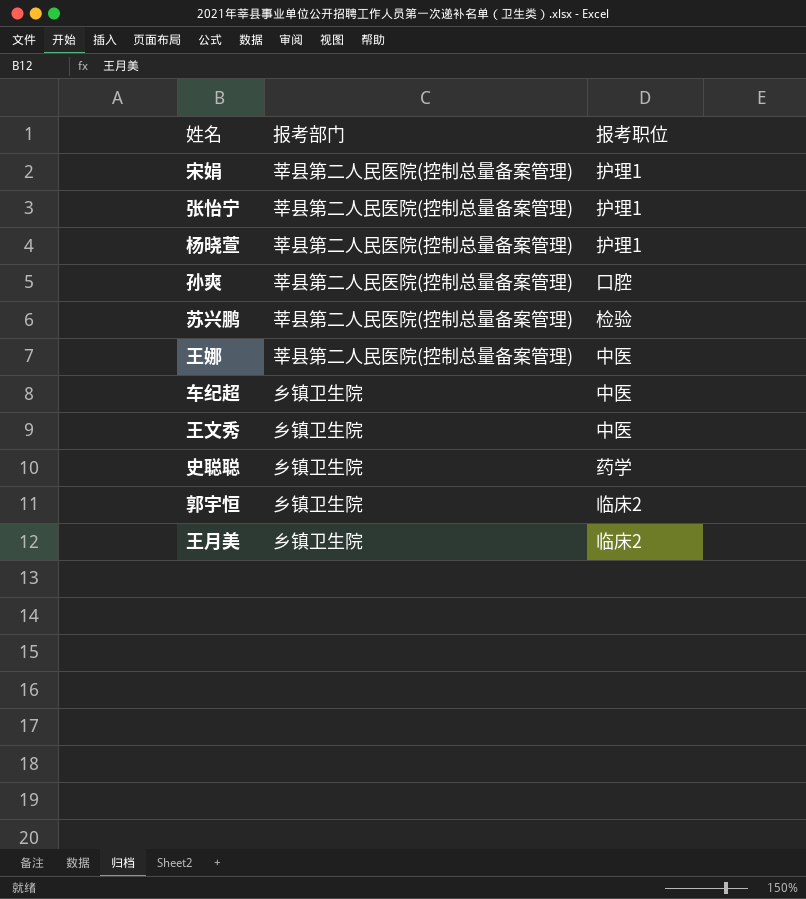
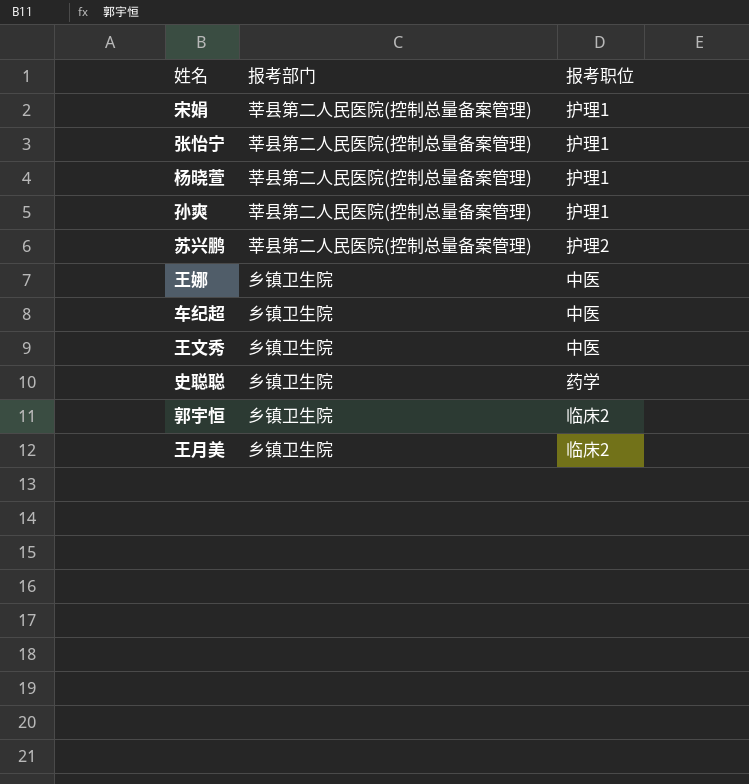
孙爽 | 报考职位: 口腔 -> 护理1
苏兴鹏 | 报考职位: 检验 -> 护理2
王娜 | 报考部门: 莘县第二人民医院(控制总量备案管理) -> 乡镇卫生院

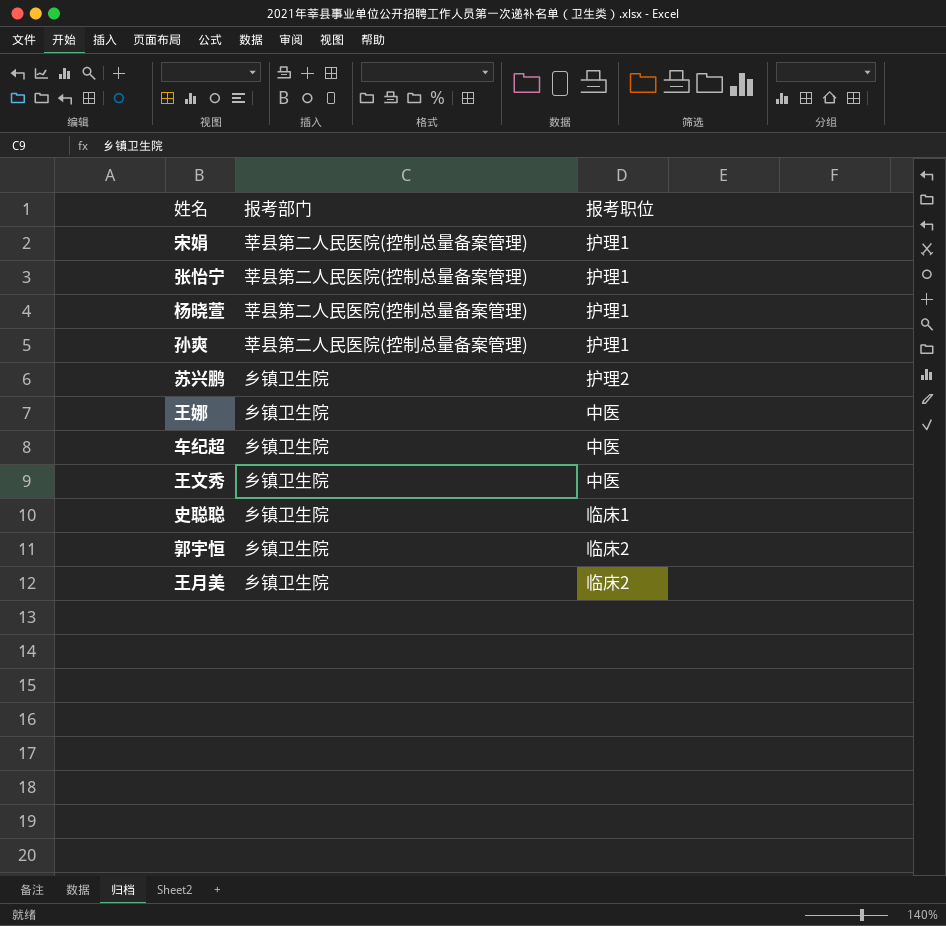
苏兴鹏 | 报考部门: 莘县第二人民医院(控制总量备案管理) -> 乡镇卫生院
史聪聪 | 报考职位: 药学 -> 临床1

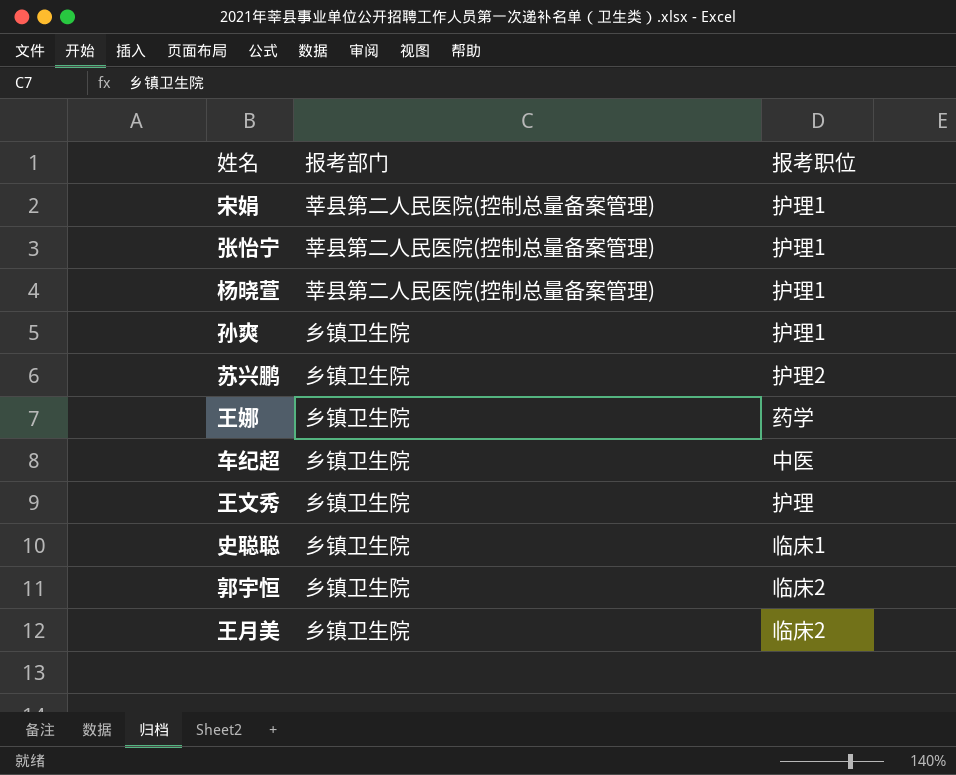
孙爽 | 报考部门: 莘县第二人民医院(控制总量备案管理) -> 乡镇卫生院
王娜 | 报考职位: 中医 -> 药学
王文秀 | 报考职位: 中医 -> 护理

